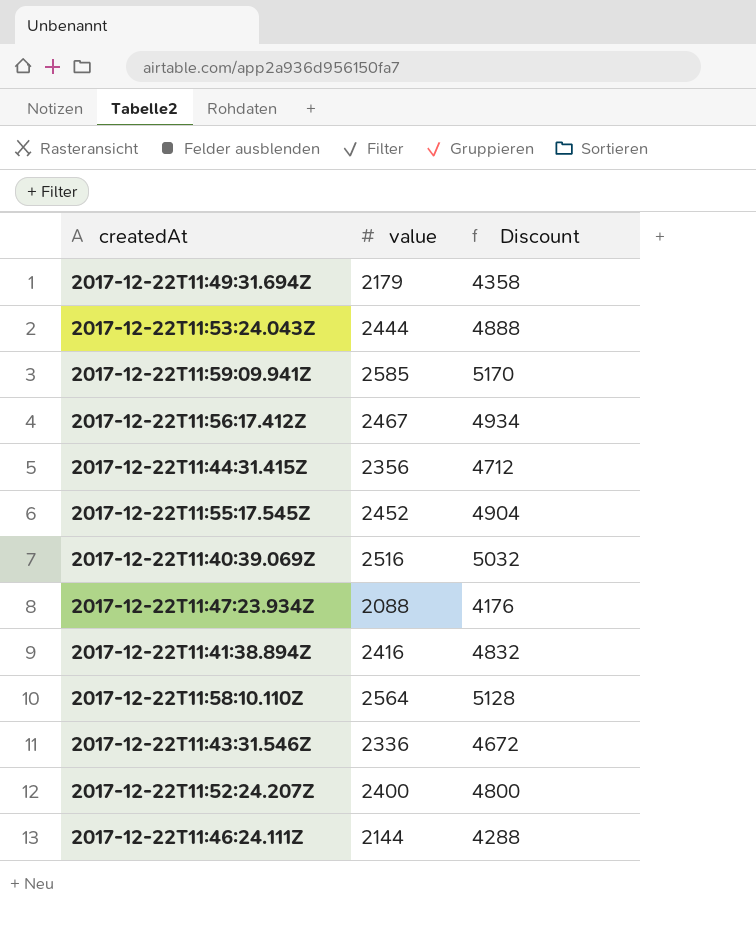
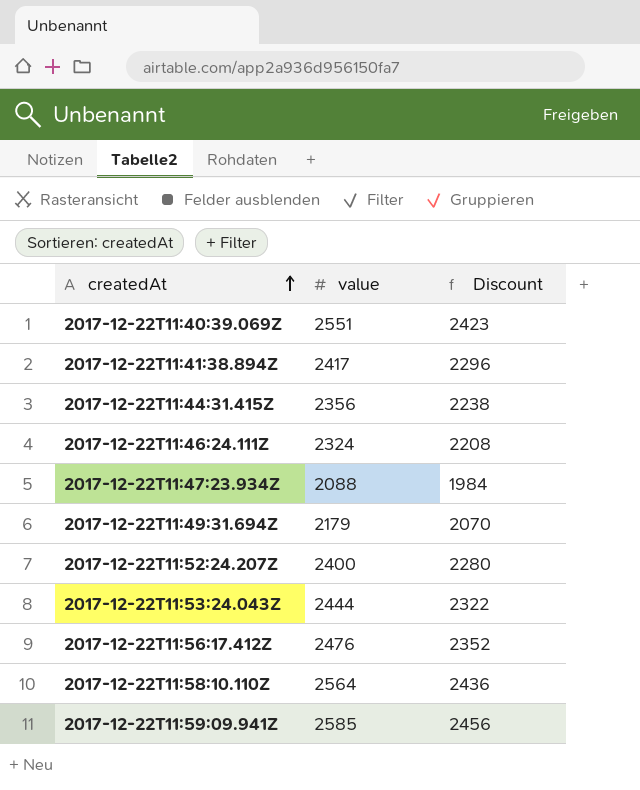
row order: none -> createdAt ascending
column Discount | formula: [value] * 2 -> [value] * 0.95
row 2017-12-22T11:55:17.545Z: 2452 | 4904 -> none
row 2017-12-22T11:43:31.546Z: 2336 | 4672 -> none
2017-12-22T11:40:39.069Z | value: 2516 -> 2551
2017-12-22T11:41:38.894Z | value: 2416 -> 2417
2017-12-22T11:46:24.111Z | value: 2144 -> 2324
2017-12-22T11:56:17.412Z | value: 2467 -> 2476

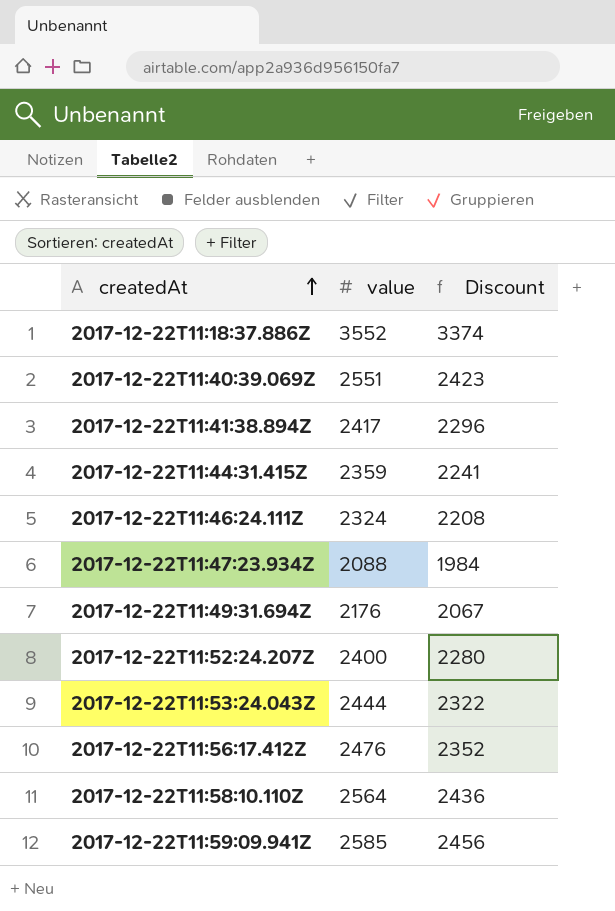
row 2017-12-22T11:18:37.886Z: none -> 3552 | 3374
2017-12-22T11:44:31.415Z | value: 2356 -> 2359
2017-12-22T11:44:31.415Z | Discount: 2238 -> 2241
2017-12-22T11:49:31.694Z | value: 2179 -> 2176
2017-12-22T11:49:31.694Z | Discount: 2070 -> 2067

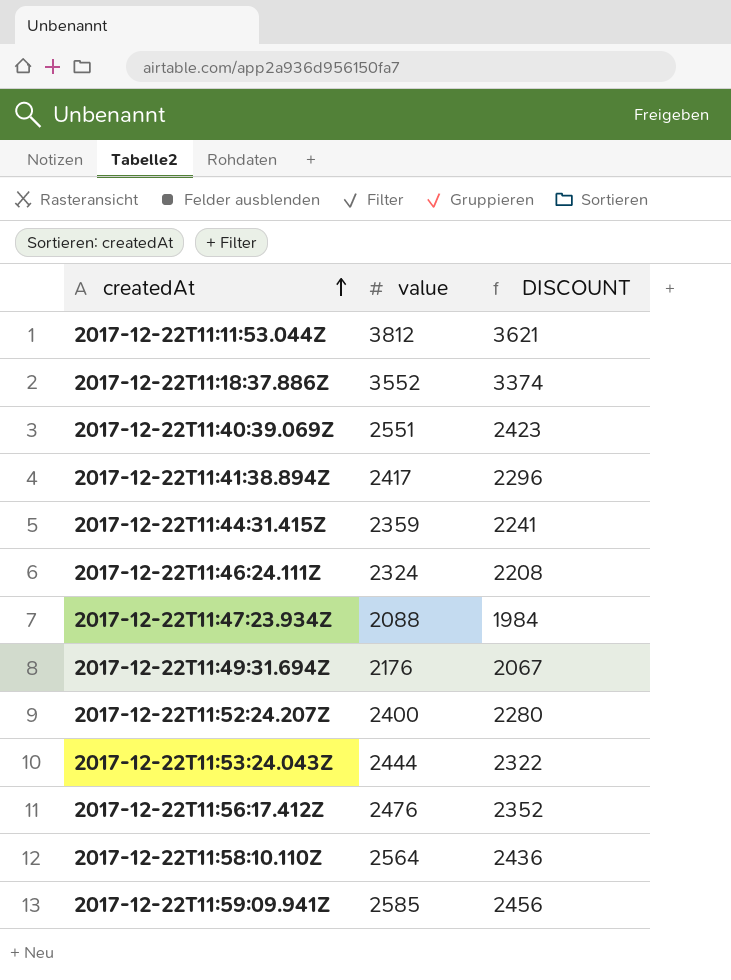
column name: Discount -> DISCOUNT
row 2017-12-22T11:11:53.044Z: none -> 3812 | 3621

